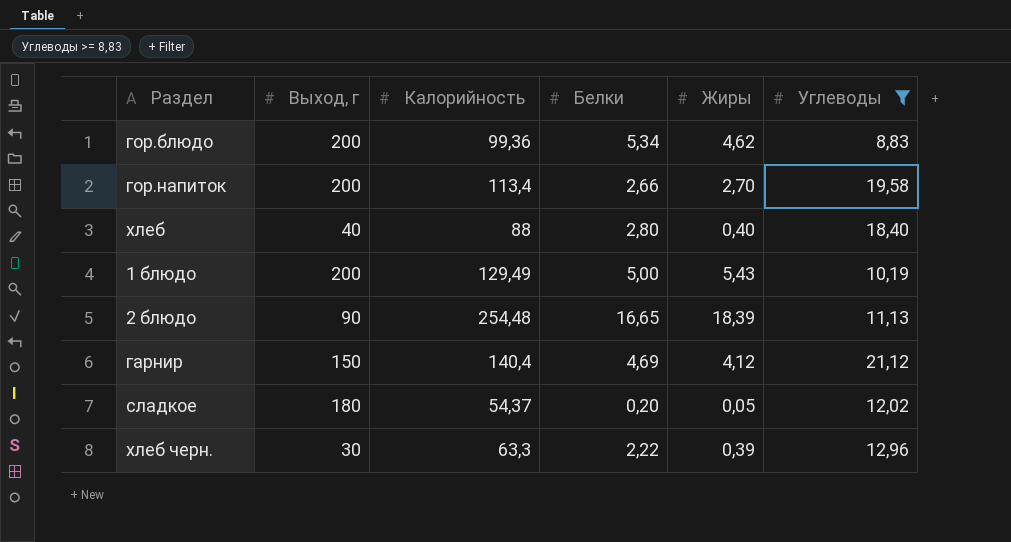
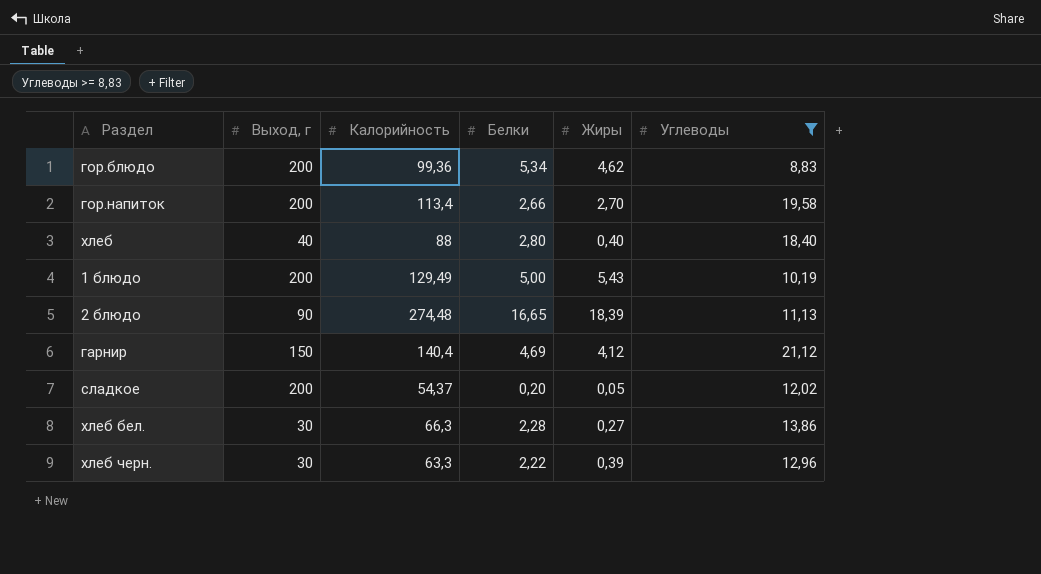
2 блюдо | Калорийность: 254,48 -> 274,48
сладкое | Выход, г: 180 -> 200
row хлеб бел.: none -> 30 | 66,3 | 2,28 | 0,27 | 13,86

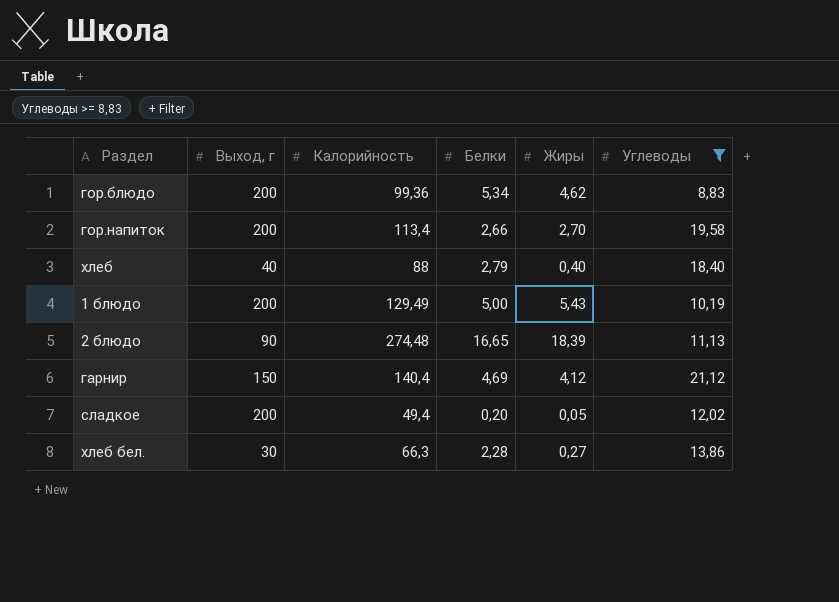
row хлеб черн.: 30 | 63,3 | 2,22 | 0,39 | 12,96 -> none
хлеб | Белки: 2,80 -> 2,79
сладкое | Калорийность: 54,37 -> 49,4

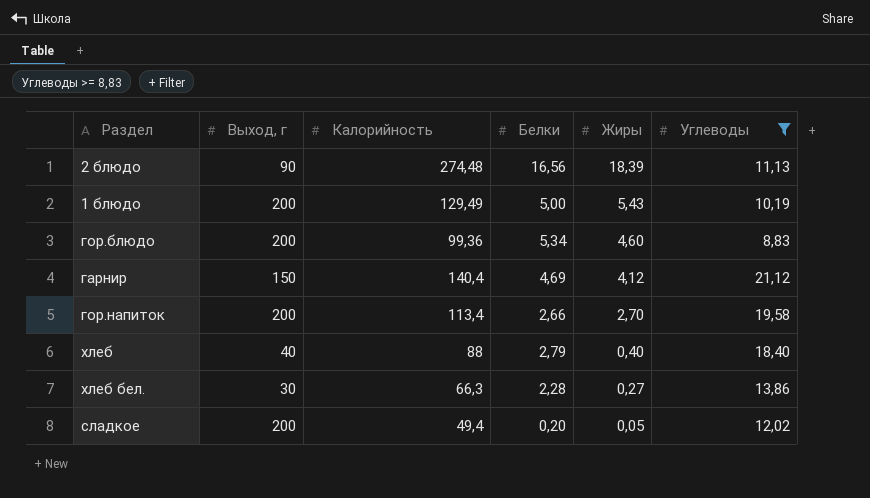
row order: none -> Жиры descending
2 блюдо | Белки: 16,65 -> 16,56
гор.блюдо | Жиры: 4,62 -> 4,60

